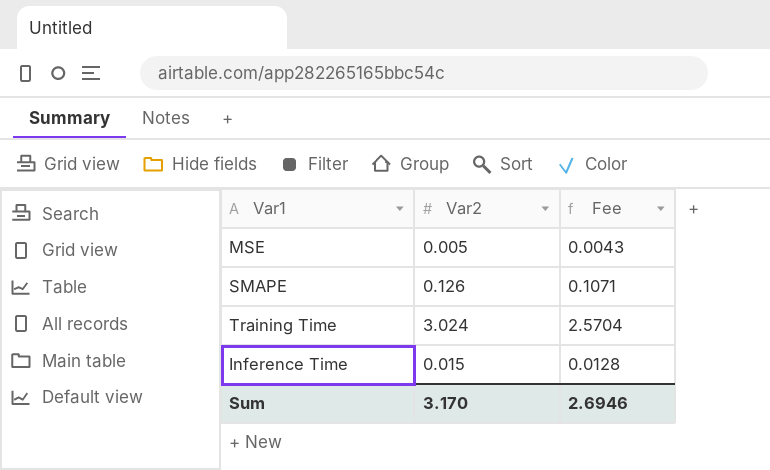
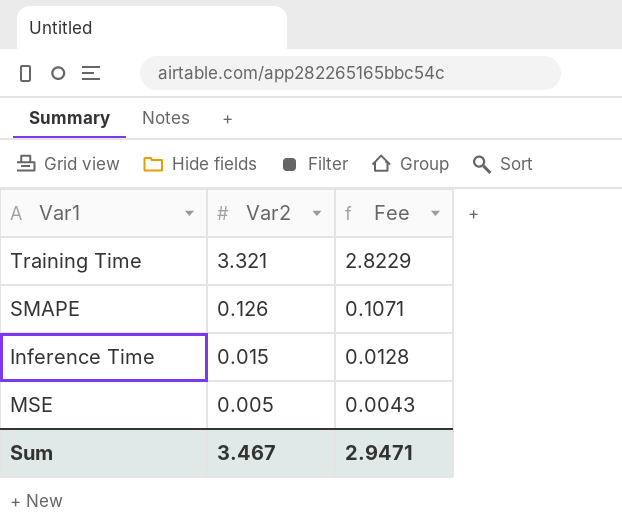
row order: none -> Var2 descending
Training Time | Var2: 3.024 -> 3.321
Training Time | Fee: 2.5704 -> 2.8229
Sum | Var2: 3.170 -> 3.467
Sum | Fee: 2.6946 -> 2.9471

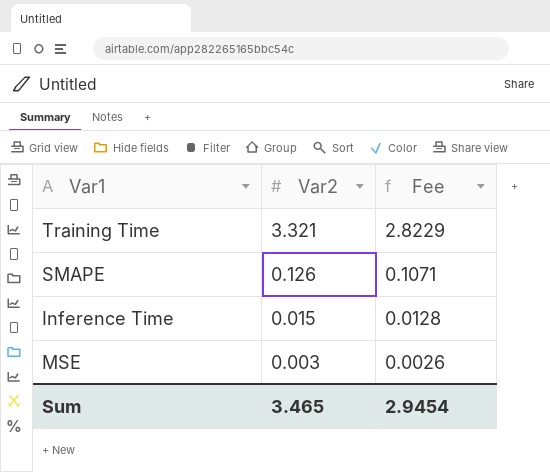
MSE | Var2: 0.005 -> 0.003
MSE | Fee: 0.0043 -> 0.0026
Sum | Var2: 3.467 -> 3.465
Sum | Fee: 2.9471 -> 2.9454

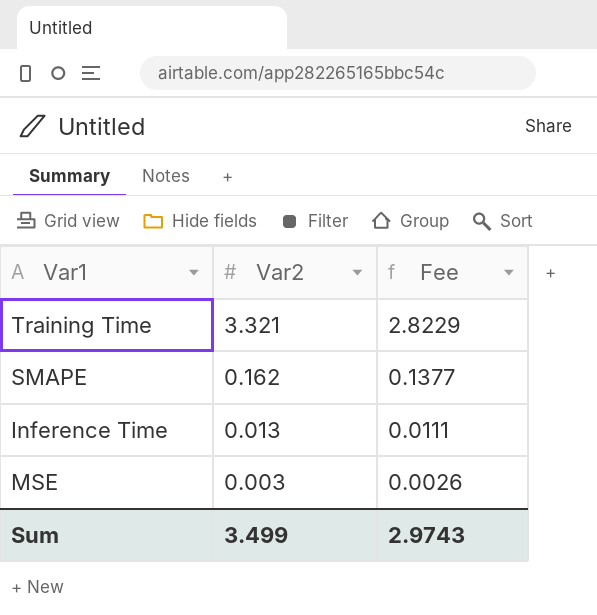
SMAPE | Var2: 0.126 -> 0.162
SMAPE | Fee: 0.1071 -> 0.1377
Inference Time | Var2: 0.015 -> 0.013
Inference Time | Fee: 0.0128 -> 0.0111
Sum | Var2: 3.465 -> 3.499
Sum | Fee: 2.9454 -> 2.9743

